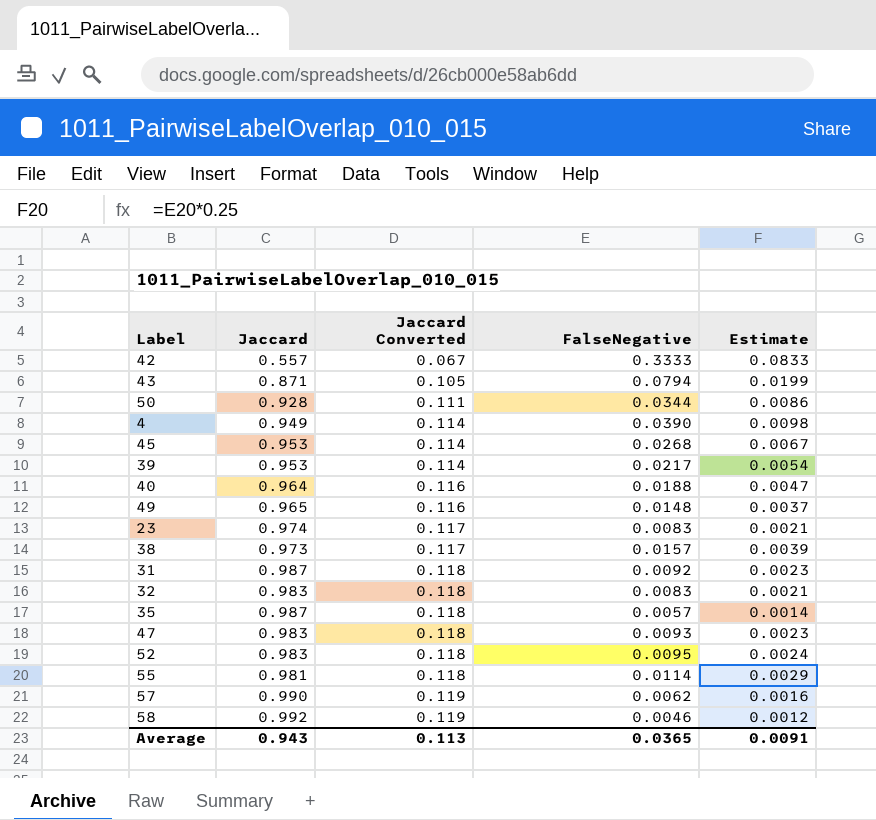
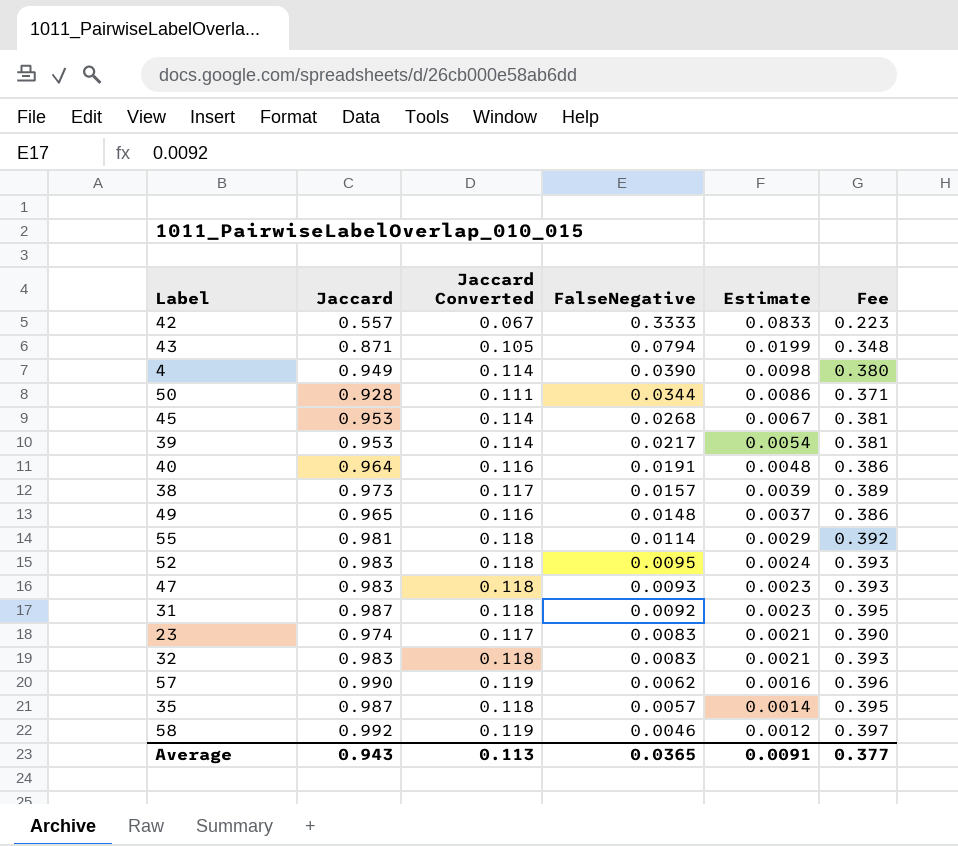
row order: Jaccard Converted ascending -> FalseNegative descending
column Fee | formula: none -> [Jaccard] * 0.4
40 | FalseNegative: 0.0188 -> 0.0191
40 | Estimate: 0.0047 -> 0.0048

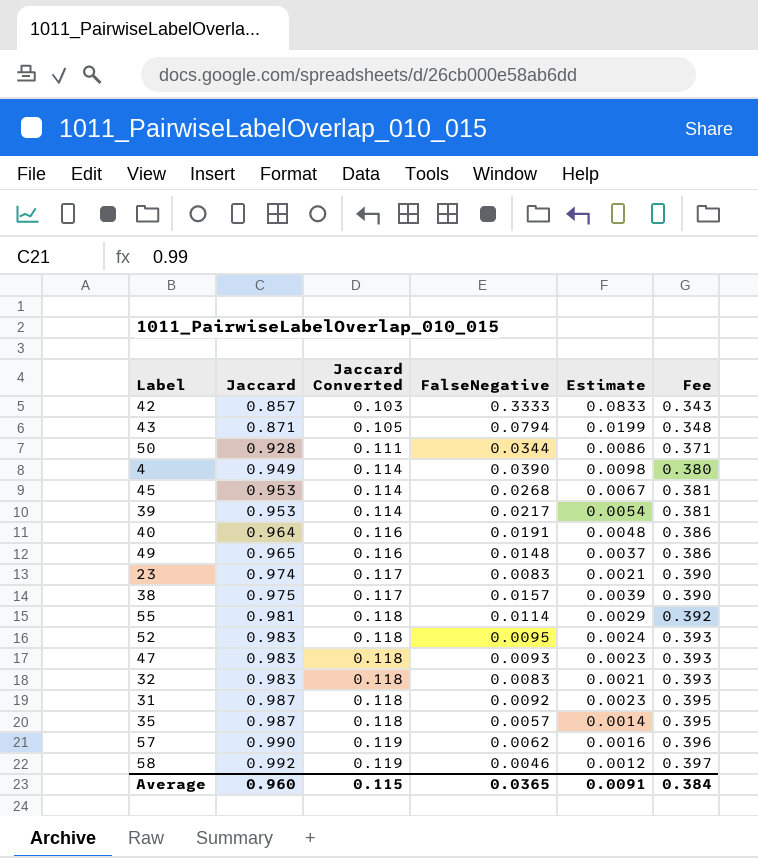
row order: FalseNegative descending -> Jaccard ascending
42 | Jaccard: 0.557 -> 0.857
42 | Jaccard Converted: 0.067 -> 0.103
42 | Fee: 0.223 -> 0.343
38 | Jaccard: 0.973 -> 0.975
38 | Fee: 0.389 -> 0.390
Average | Jaccard: 0.943 -> 0.960
Average | Jaccard Converted: 0.113 -> 0.115
Average | Fee: 0.377 -> 0.384

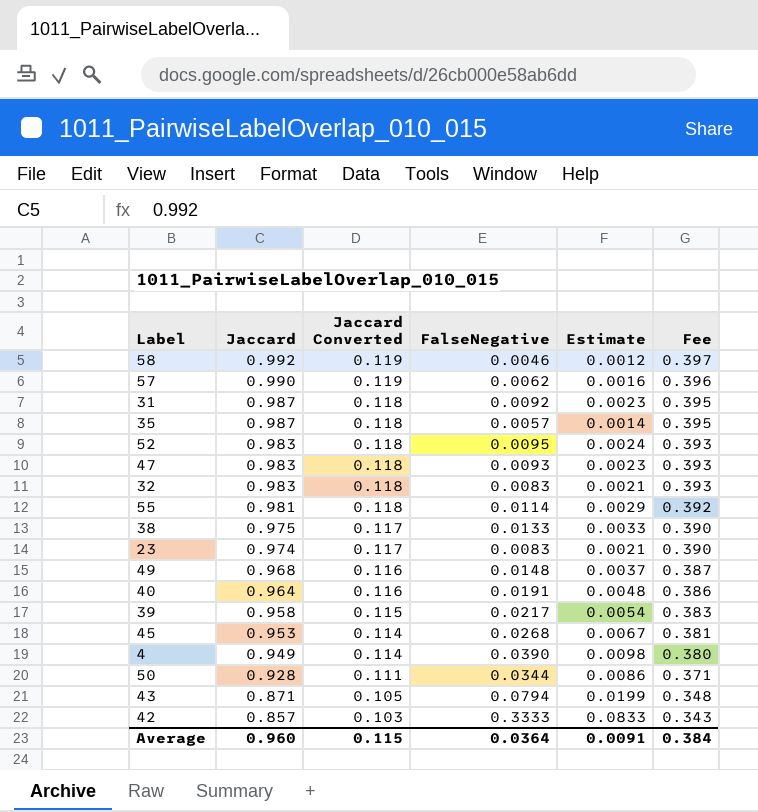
row order: Jaccard ascending -> Jaccard descending
38 | FalseNegative: 0.0157 -> 0.0133
38 | Estimate: 0.0039 -> 0.0033
49 | Jaccard: 0.965 -> 0.968
49 | Fee: 0.386 -> 0.387
39 | Jaccard: 0.953 -> 0.958
39 | Jaccard Converted: 0.114 -> 0.115
39 | Fee: 0.381 -> 0.383
Average | FalseNegative: 0.0365 -> 0.0364

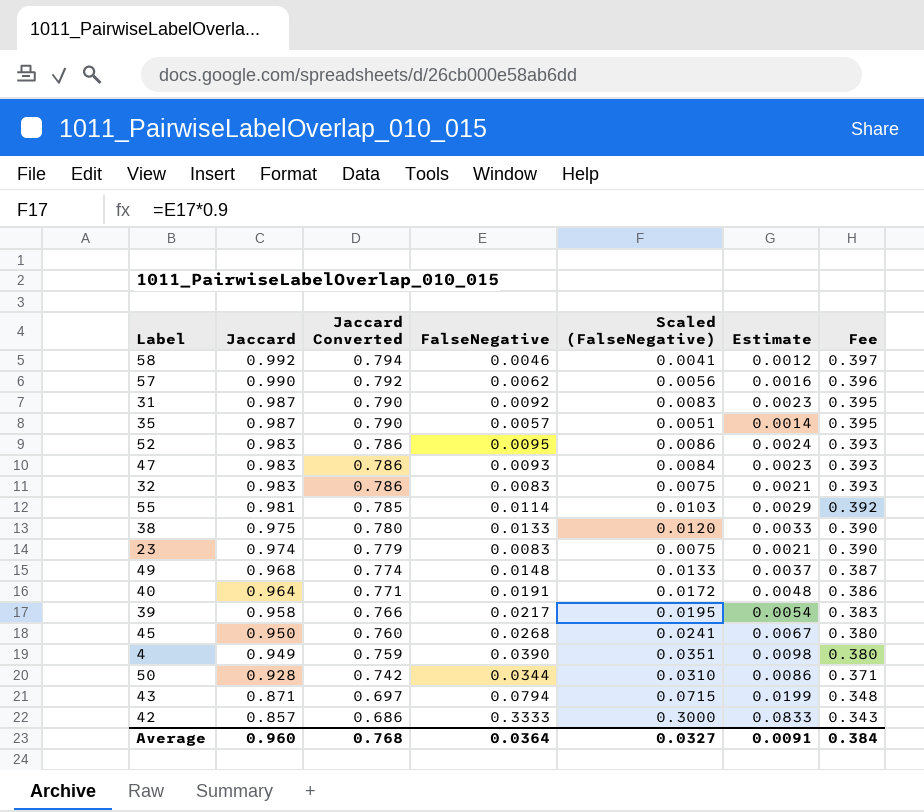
column Jaccard Converted | formula: [Jaccard] * 0.12 -> [Jaccard] * 0.8
column Scaled (FalseNegative) | formula: none -> [FalseNegative] * 0.9
45 | Jaccard: 0.953 -> 0.950
45 | Fee: 0.381 -> 0.380
Average | Jaccard Converted: 0.115 -> 0.768

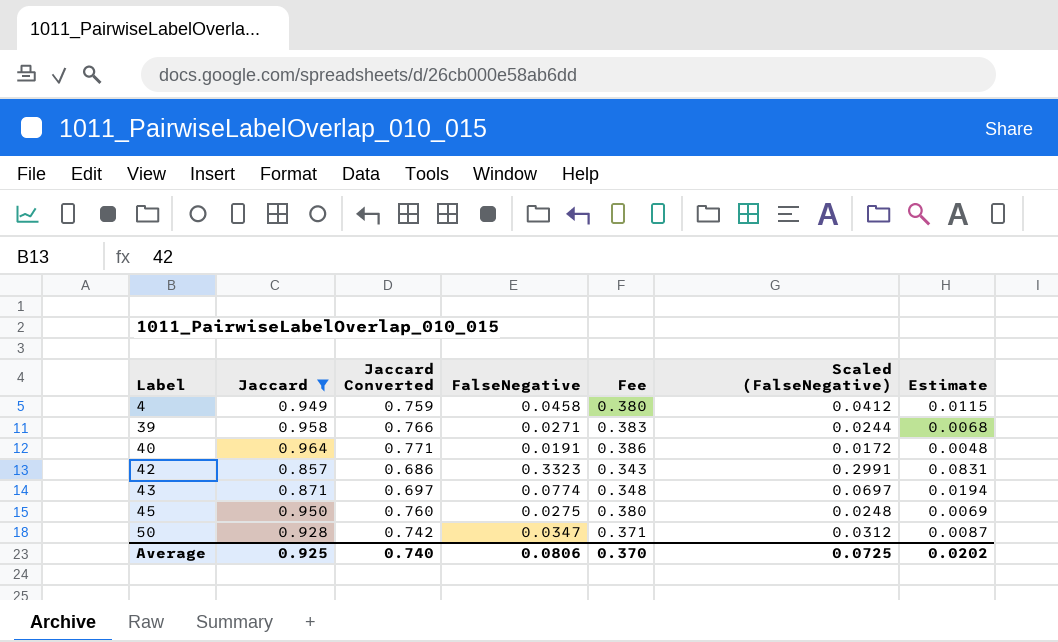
filter: none -> Jaccard <= 0.964
row order: Jaccard descending -> Label ascending
column Fee | position: 7 -> 5
4 | FalseNegative: 0.0390 -> 0.0458
4 | Scaled (FalseNegative): 0.0351 -> 0.0412
4 | Estimate: 0.0098 -> 0.0115
39 | FalseNegative: 0.0217 -> 0.0271
39 | Scaled (FalseNegative): 0.0195 -> 0.0244
39 | Estimate: 0.0054 -> 0.0068
42 | FalseNegative: 0.3333 -> 0.3323
42 | Scaled (FalseNegative): 0.3000 -> 0.2991
42 | Estimate: 0.0833 -> 0.0831
43 | FalseNegative: 0.0794 -> 0.0774
43 | Scaled (FalseNegative): 0.0715 -> 0.0697
43 | Estimate: 0.0199 -> 0.0194
45 | FalseNegative: 0.0268 -> 0.0275
45 | Scaled (FalseNegative): 0.0241 -> 0.0248
45 | Estimate: 0.0067 -> 0.0069
50 | FalseNegative: 0.0344 -> 0.0347
50 | Scaled (FalseNegative): 0.0310 -> 0.0312
50 | Estimate: 0.0086 -> 0.0087
Average | Jaccard: 0.960 -> 0.925
Average | Jaccard Converted: 0.768 -> 0.740
Average | FalseNegative: 0.0364 -> 0.0806
Average | Fee: 0.384 -> 0.370
Average | Scaled (FalseNegative): 0.0327 -> 0.0725
Average | Estimate: 0.0091 -> 0.0202

